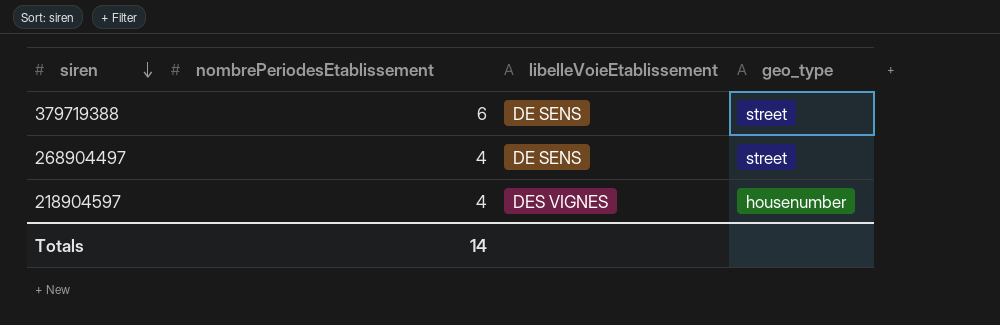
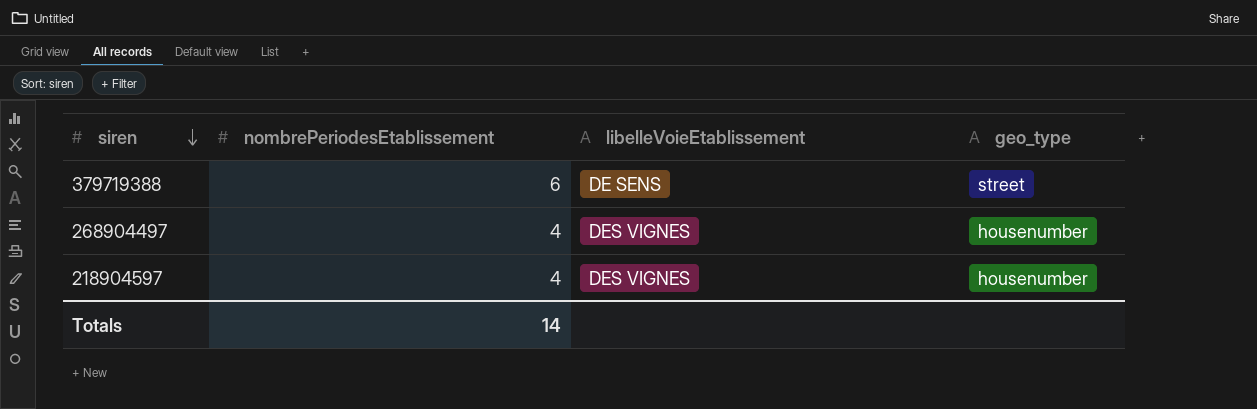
268904497 | libelleVoieEtablissement: DE SENS -> DES VIGNES
268904497 | geo_type: street -> housenumber

